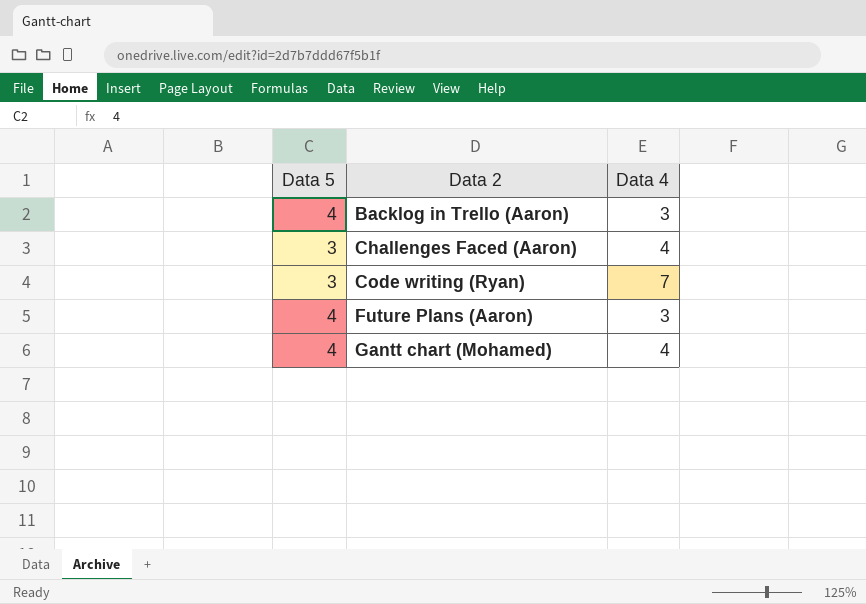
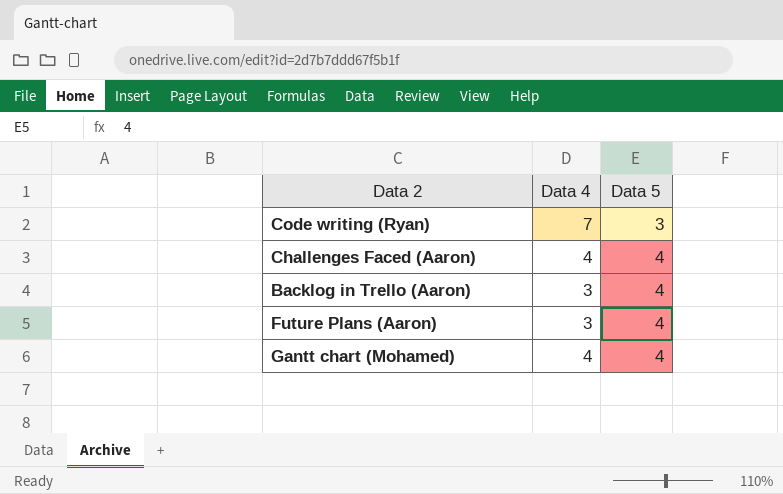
row order: Data 2 ascending -> Data 5 ascending
column Data 5 | position: 1 -> 3
Challenges Faced (Aaron) | Data 5: 3 -> 4

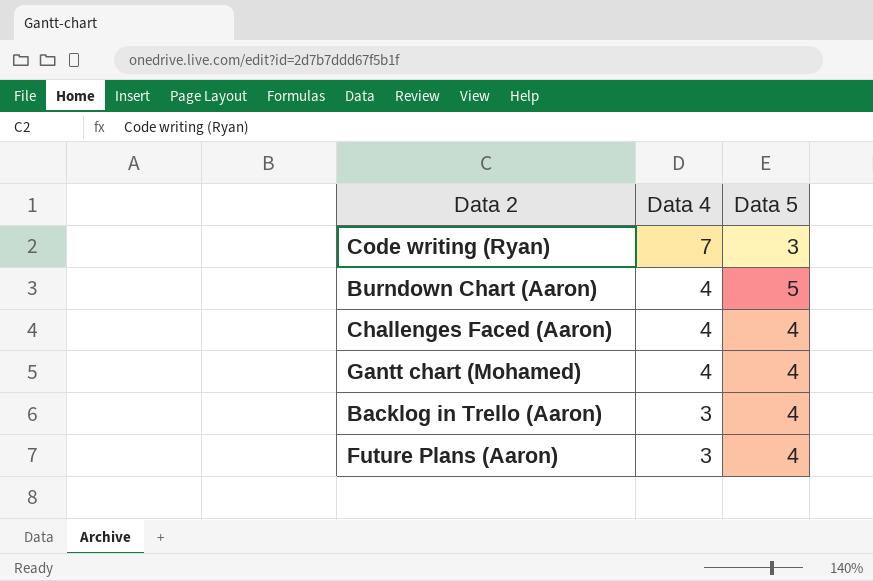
row order: Data 5 ascending -> Data 4 descending
row Burndown Chart (Aaron): none -> 4 | 5

